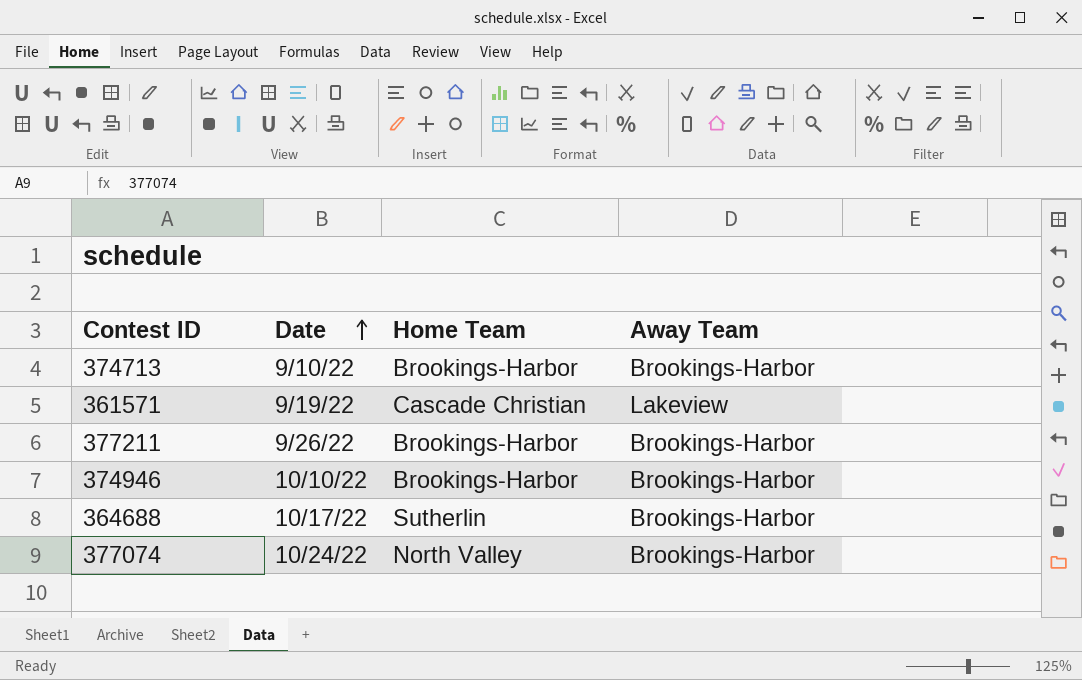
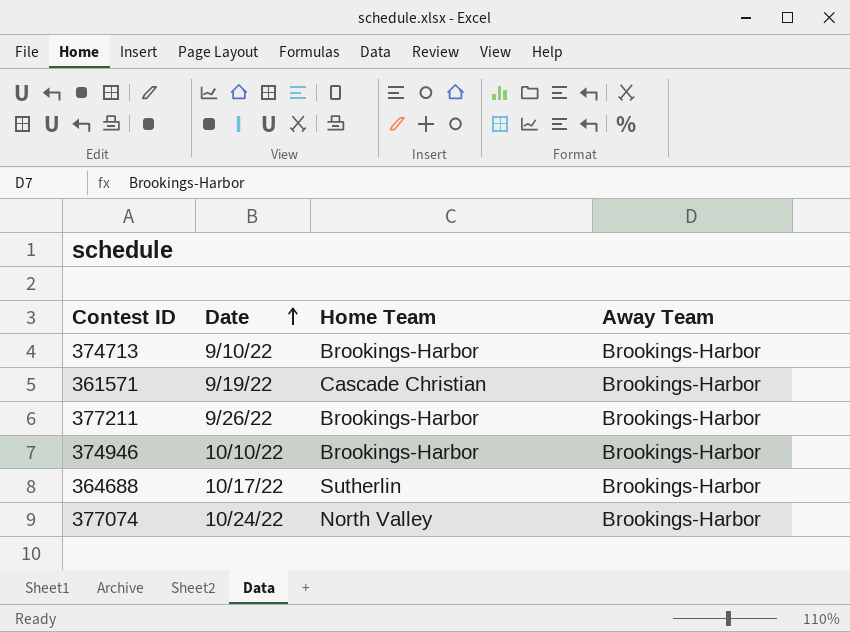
361571 | Away Team: Lakeview -> Brookings-Harbor

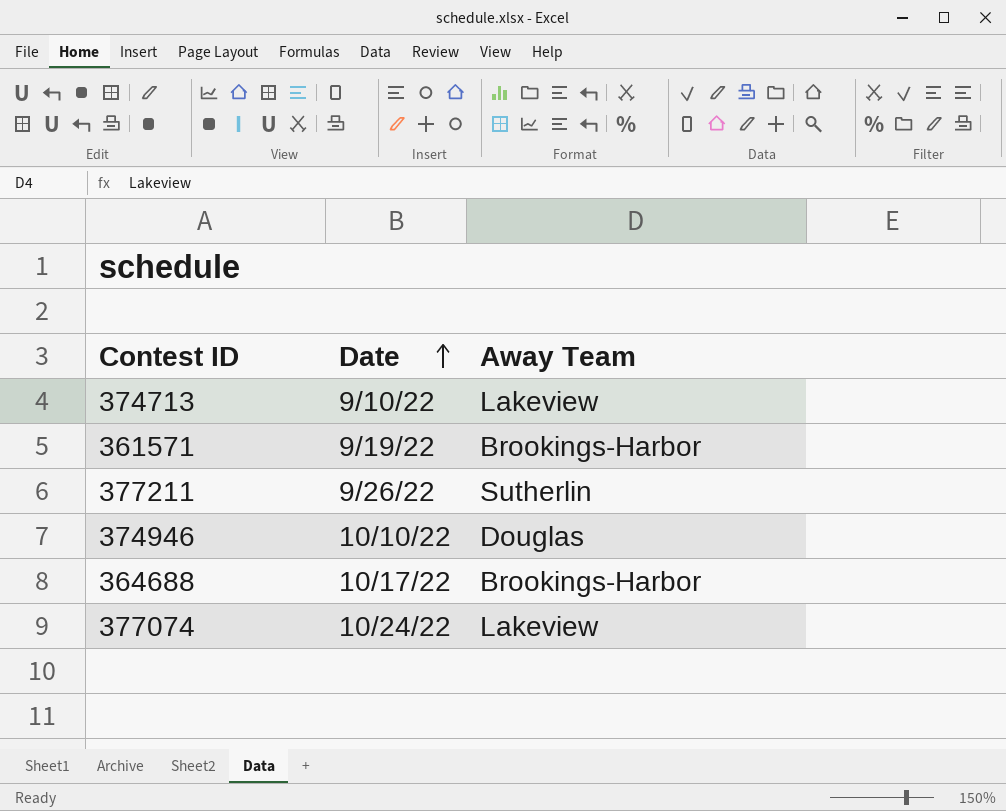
column Home Team | position: 3 -> none
374713 | Away Team: Brookings-Harbor -> Lakeview
377211 | Away Team: Brookings-Harbor -> Sutherlin
374946 | Away Team: Brookings-Harbor -> Douglas
377074 | Away Team: Brookings-Harbor -> Lakeview

